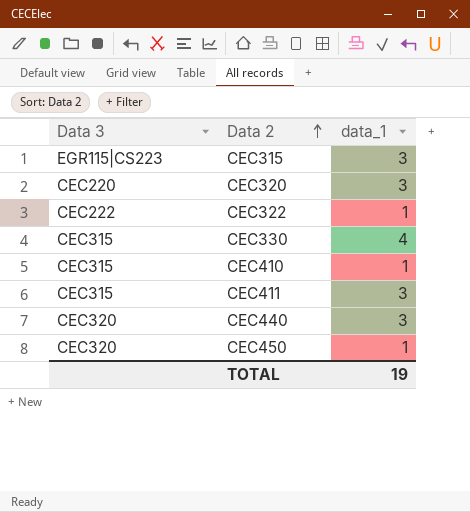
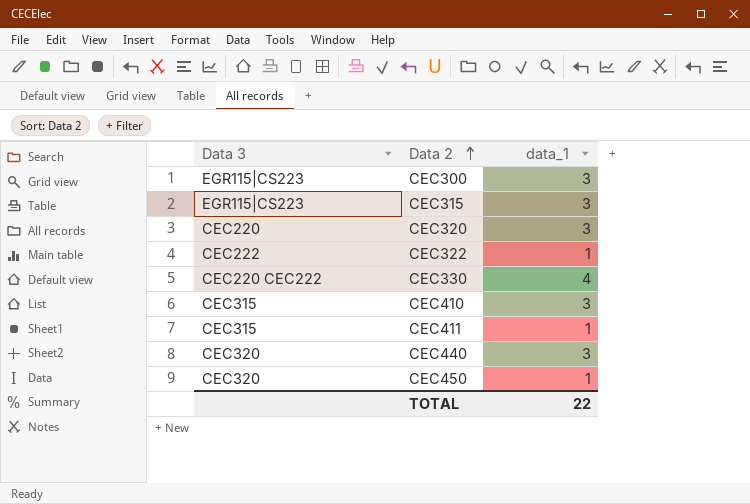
row CEC300: none -> EGR115|CS223 | 3
CEC330 | Data 3: CEC315 -> CEC220 CEC222
CEC410 | data_1: 1 -> 3
CEC411 | data_1: 3 -> 1
TOTAL | data_1: 19 -> 22

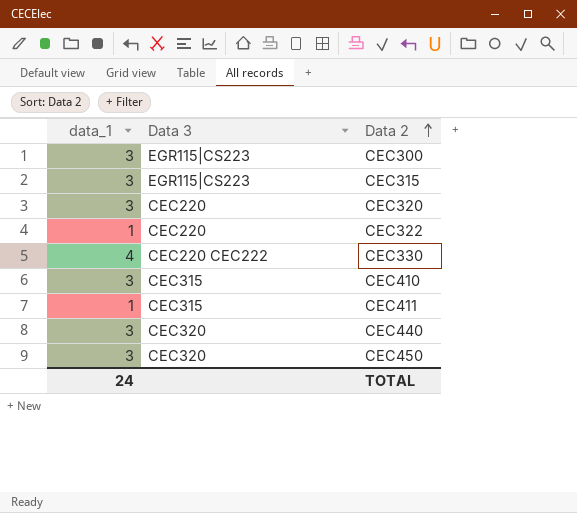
column data_1 | position: 3 -> 1
CEC322 | Data 3: CEC222 -> CEC220
CEC450 | data_1: 1 -> 3
TOTAL | data_1: 22 -> 24

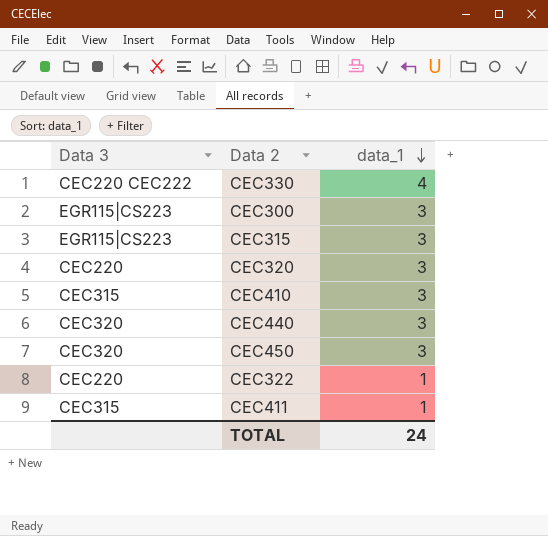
row order: Data 2 ascending -> data_1 descending
column data_1 | position: 1 -> 3

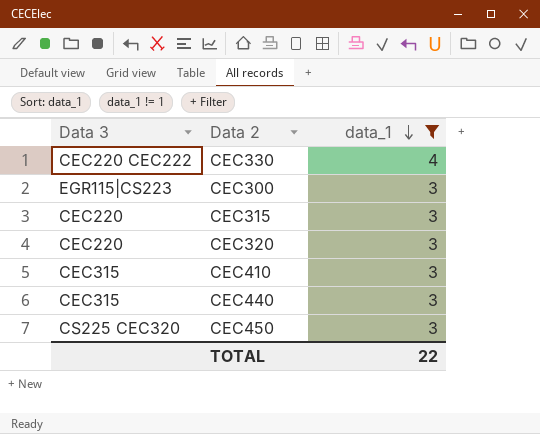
filter: none -> data_1 != 1
CEC315 | Data 3: EGR115|CS223 -> CEC220
CEC440 | Data 3: CEC320 -> CEC315
CEC450 | Data 3: CEC320 -> CS225 CEC320
TOTAL | data_1: 24 -> 22

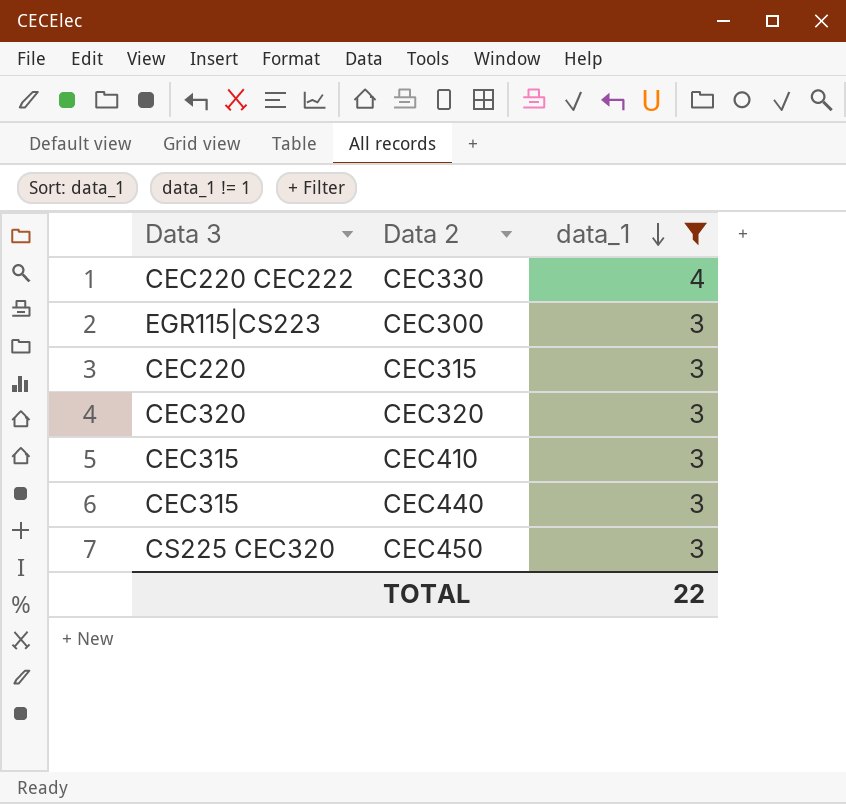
CEC320 | Data 3: CEC220 -> CEC320

